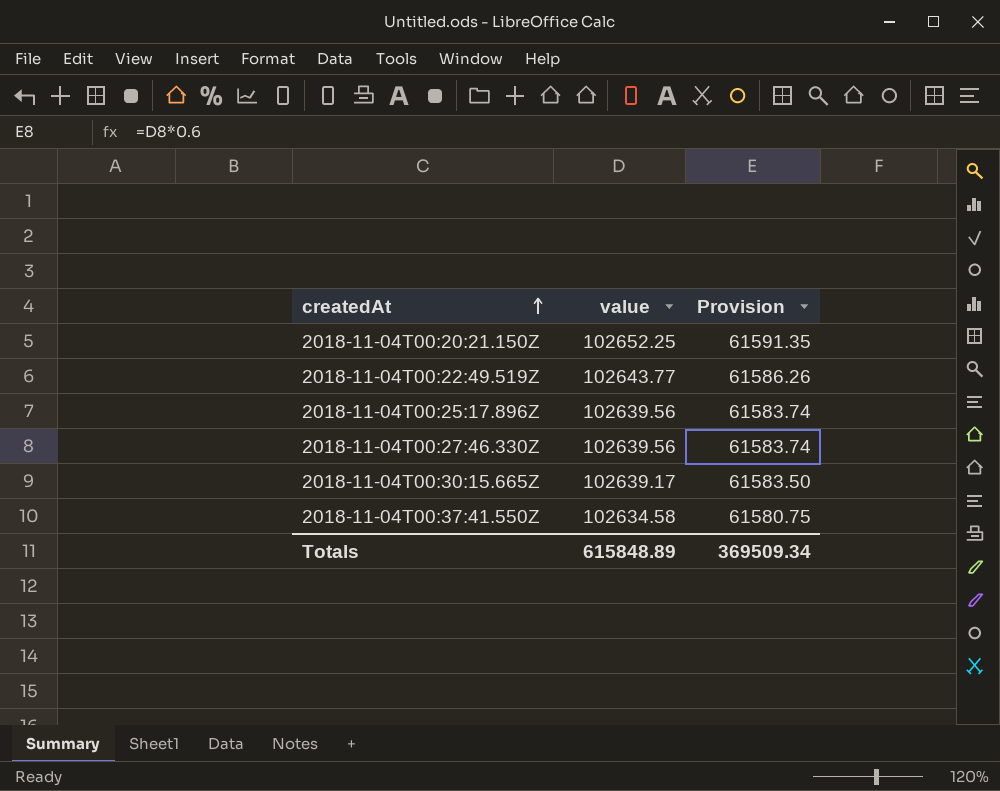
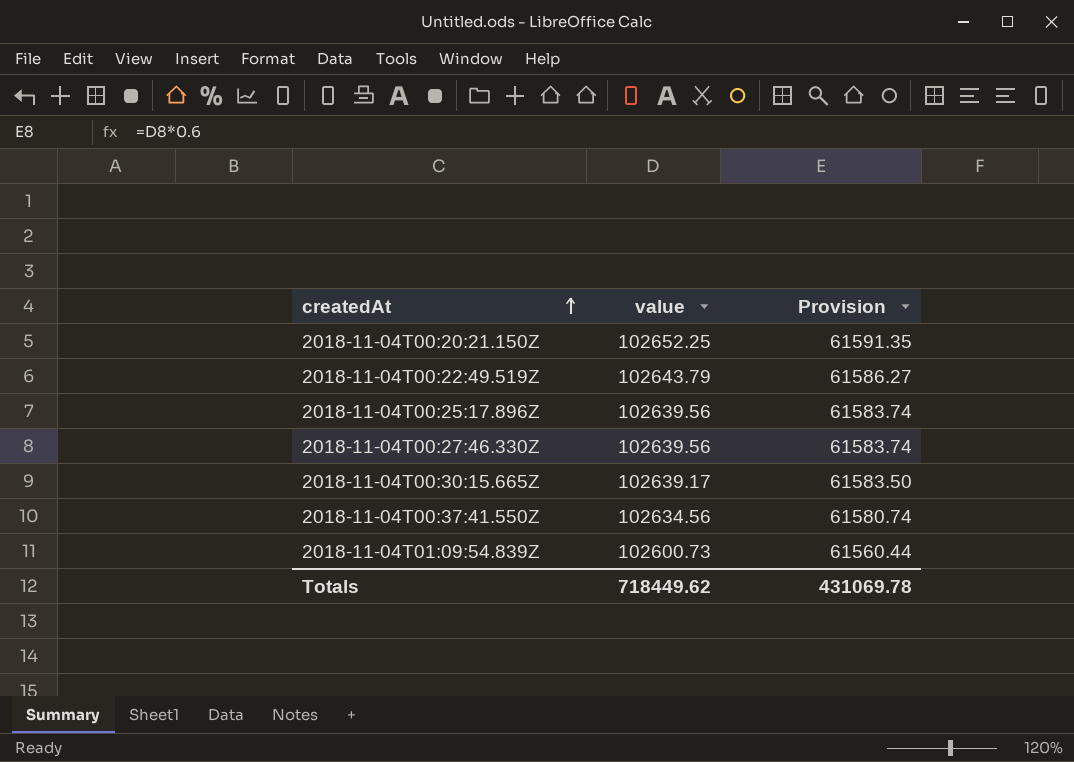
2018-11-04T00:22:49.519Z | value: 102643.77 -> 102643.79
2018-11-04T00:22:49.519Z | Provision: 61586.26 -> 61586.27
2018-11-04T00:37:41.550Z | value: 102634.58 -> 102634.56
2018-11-04T00:37:41.550Z | Provision: 61580.75 -> 61580.74
row 2018-11-04T01:09:54.839Z: none -> 102600.73 | 61560.44
Totals | value: 615848.89 -> 718449.62
Totals | Provision: 369509.34 -> 431069.78

